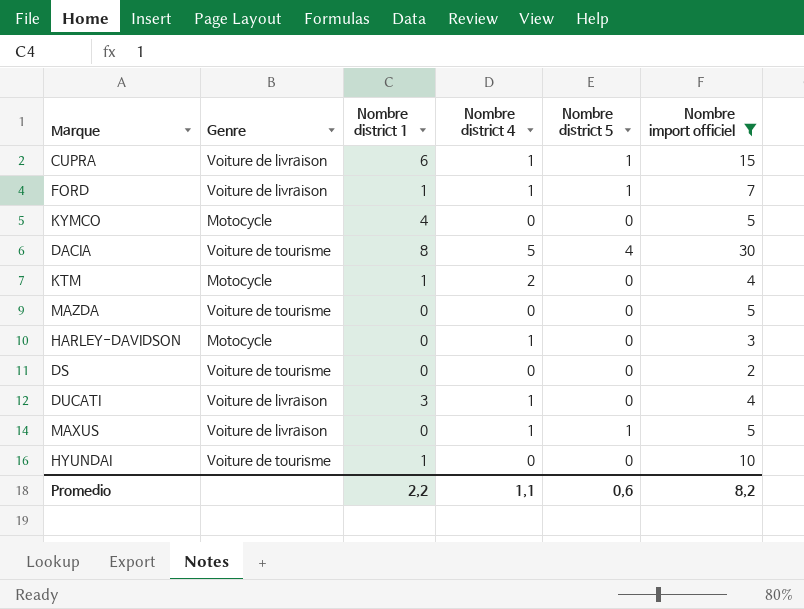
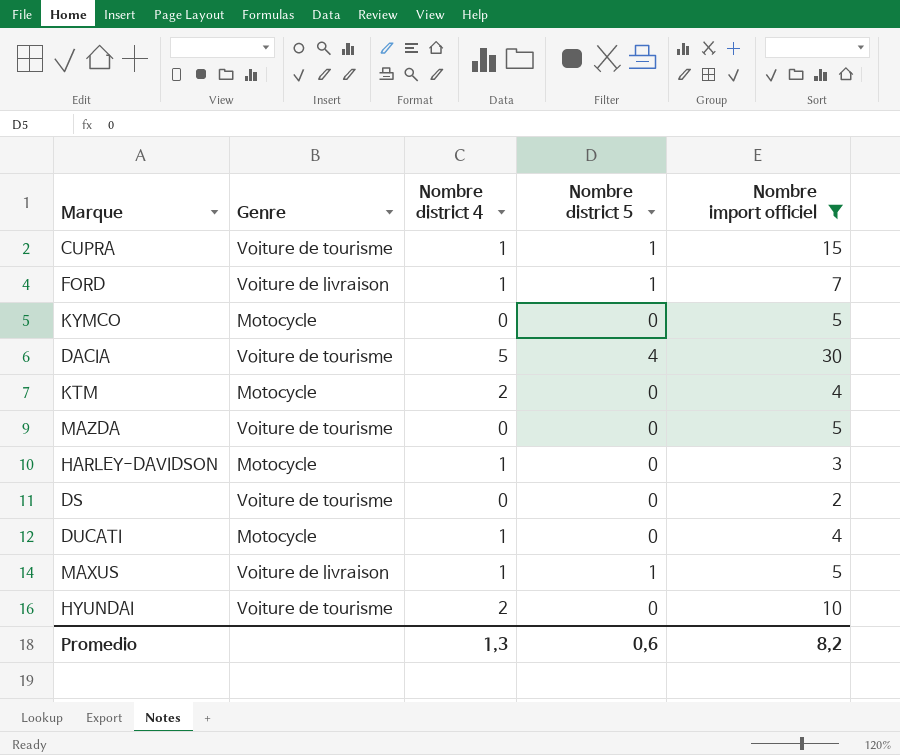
column Nombre district 1 | position: 3 -> none
CUPRA | Genre: Voiture de livraison -> Voiture de tourisme
DUCATI | Genre: Voiture de livraison -> Motocycle
HYUNDAI | Nombre district 4: 0 -> 2
Promedio | Nombre district 4: 1,1 -> 1,3

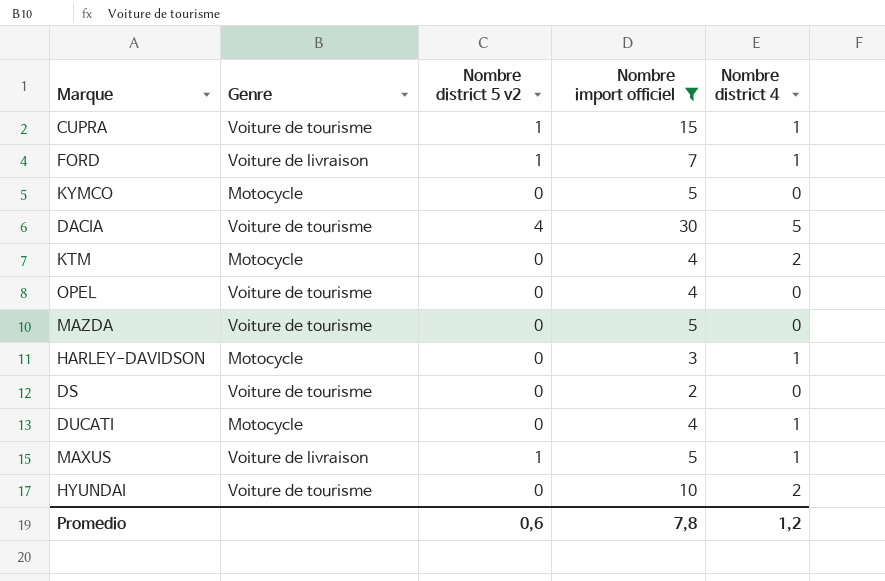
column name: Nombre district 5 -> Nombre district 5 v2
column Nombre district 4 | position: 3 -> 5
row OPEL: none -> Voiture de tourisme | 0 | 4 | 0
Promedio | Nombre import officiel: 8,2 -> 7,8
Promedio | Nombre district 4: 1,3 -> 1,2

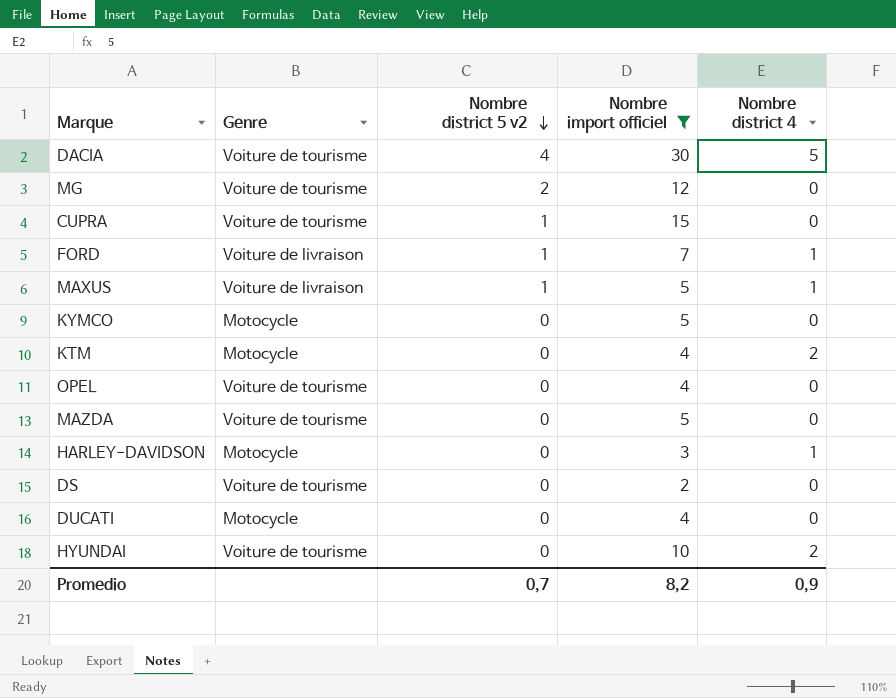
row order: none -> Nombre district 5 v2 descending
row MG: none -> Voiture de tourisme | 2 | 12 | 0
CUPRA | Nombre district 4: 1 -> 0
DUCATI | Nombre district 4: 1 -> 0
Promedio | Nombre district 5 v2: 0,6 -> 0,7
Promedio | Nombre import officiel: 7,8 -> 8,2
Promedio | Nombre district 4: 1,2 -> 0,9

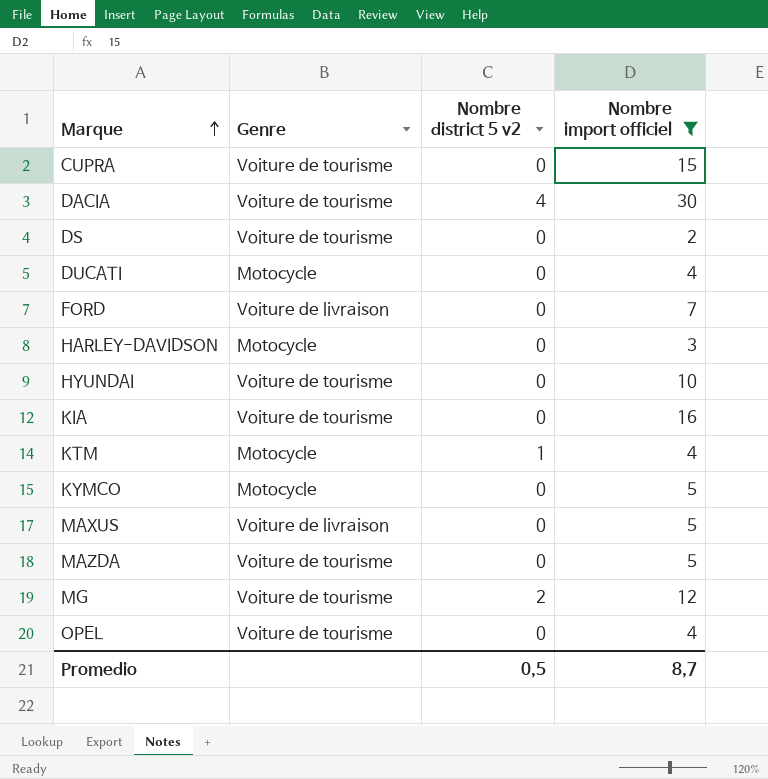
row order: Nombre district 5 v2 descending -> Marque ascending
column Nombre district 4 | position: 5 -> none
CUPRA | Nombre district 5 v2: 1 -> 0
FORD | Nombre district 5 v2: 1 -> 0
row KIA: none -> Voiture de tourisme | 0 | 16
KTM | Nombre district 5 v2: 0 -> 1
MAXUS | Nombre district 5 v2: 1 -> 0
Promedio | Nombre district 5 v2: 0,7 -> 0,5
Promedio | Nombre import officiel: 8,2 -> 8,7

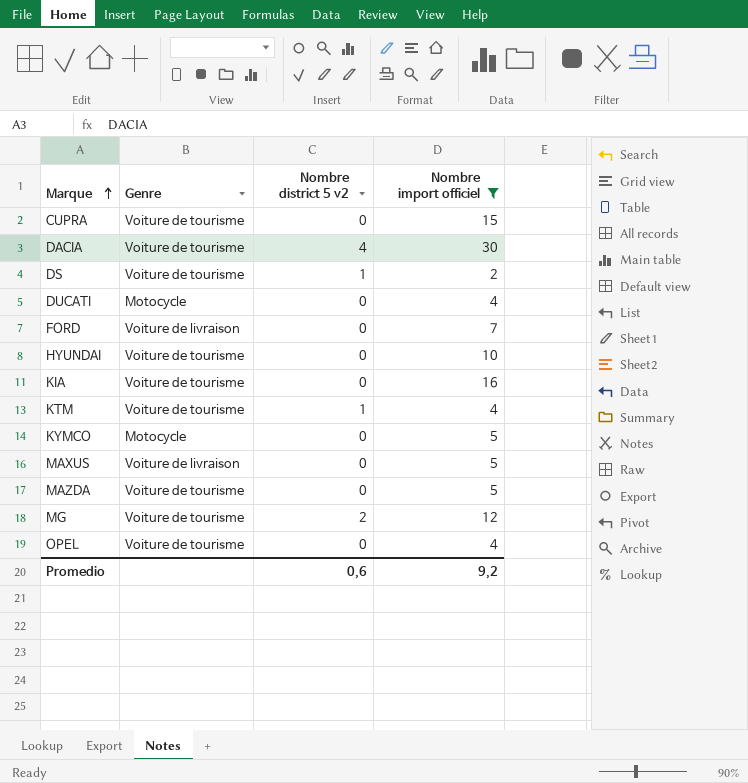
row HARLEY-DAVIDSON: Motocycle | 0 | 3 -> none
DS | Nombre district 5 v2: 0 -> 1
KTM | Genre: Motocycle -> Voiture de tourisme
Promedio | Nombre district 5 v2: 0,5 -> 0,6
Promedio | Nombre import officiel: 8,7 -> 9,2

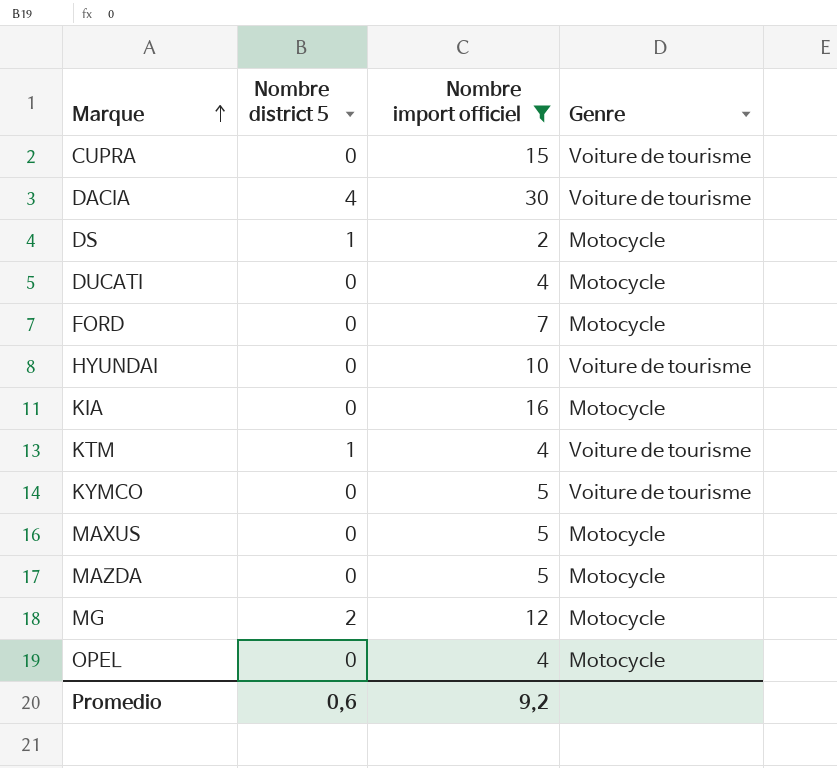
column name: Nombre district 5 v2 -> Nombre district 5
column Genre | position: 2 -> 4
DS | Genre: Voiture de tourisme -> Motocycle
FORD | Genre: Voiture de livraison -> Motocycle
KIA | Genre: Voiture de tourisme -> Motocycle
KYMCO | Genre: Motocycle -> Voiture de tourisme
MAXUS | Genre: Voiture de livraison -> Motocycle
MAZDA | Genre: Voiture de tourisme -> Motocycle
MG | Genre: Voiture de tourisme -> Motocycle
OPEL | Genre: Voiture de tourisme -> Motocycle

